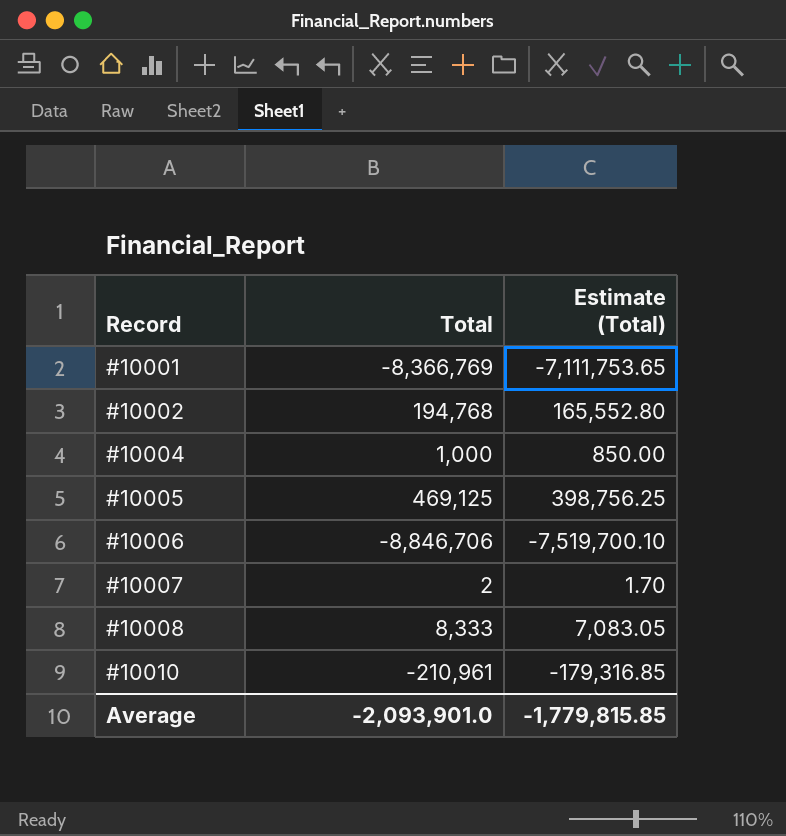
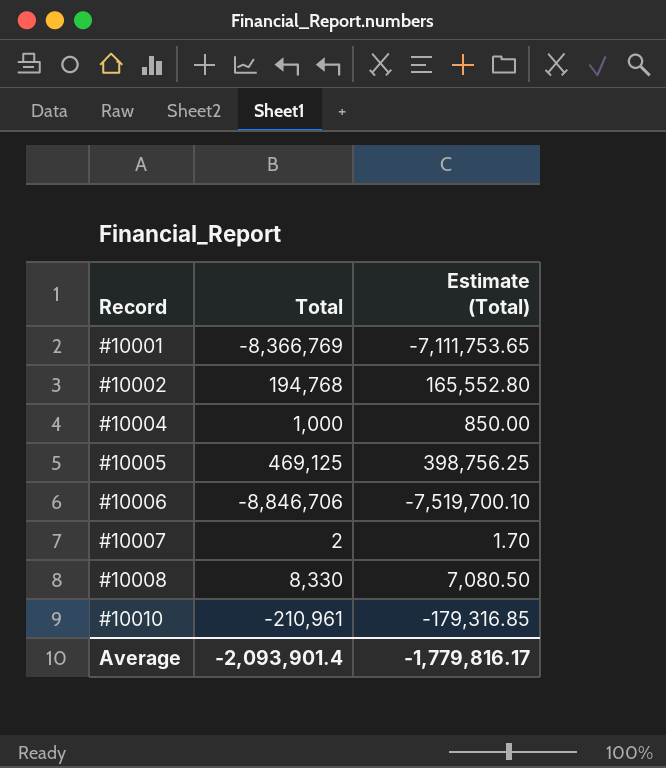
#10008 | Total: 8,333 -> 8,330
#10008 | Estimate (Total): 7,083.05 -> 7,080.50
Average | Total: -2,093,901.0 -> -2,093,901.4
Average | Estimate (Total): -1,779,815.85 -> -1,779,816.17

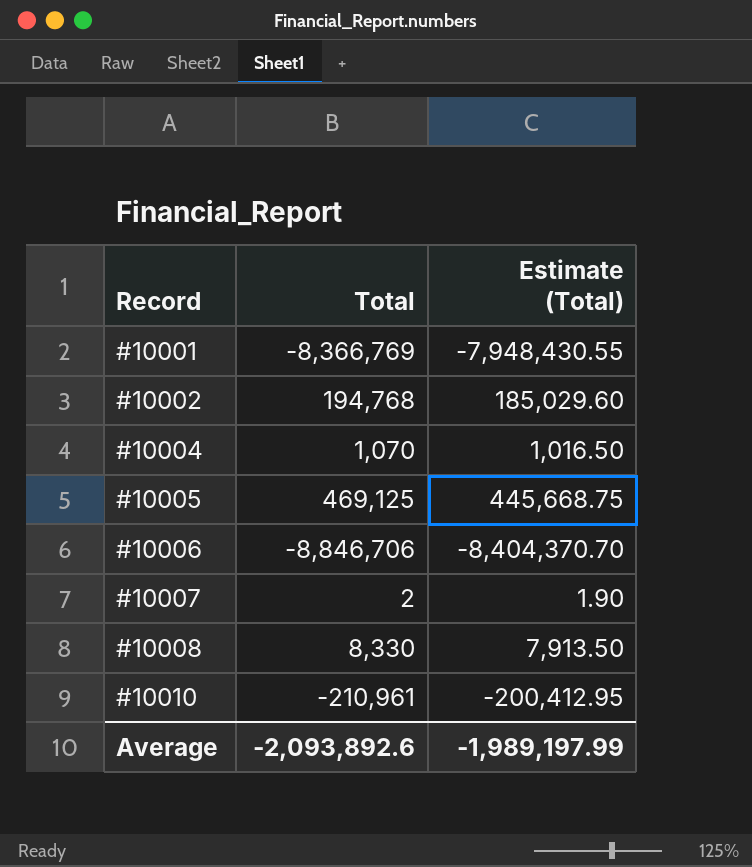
column Estimate (Total) | formula: [Total] * 0.85 -> [Total] * 0.95
#10004 | Total: 1,000 -> 1,070
Average | Total: -2,093,901.4 -> -2,093,892.6
Average | Estimate (Total): -1,779,816.17 -> -1,989,197.99

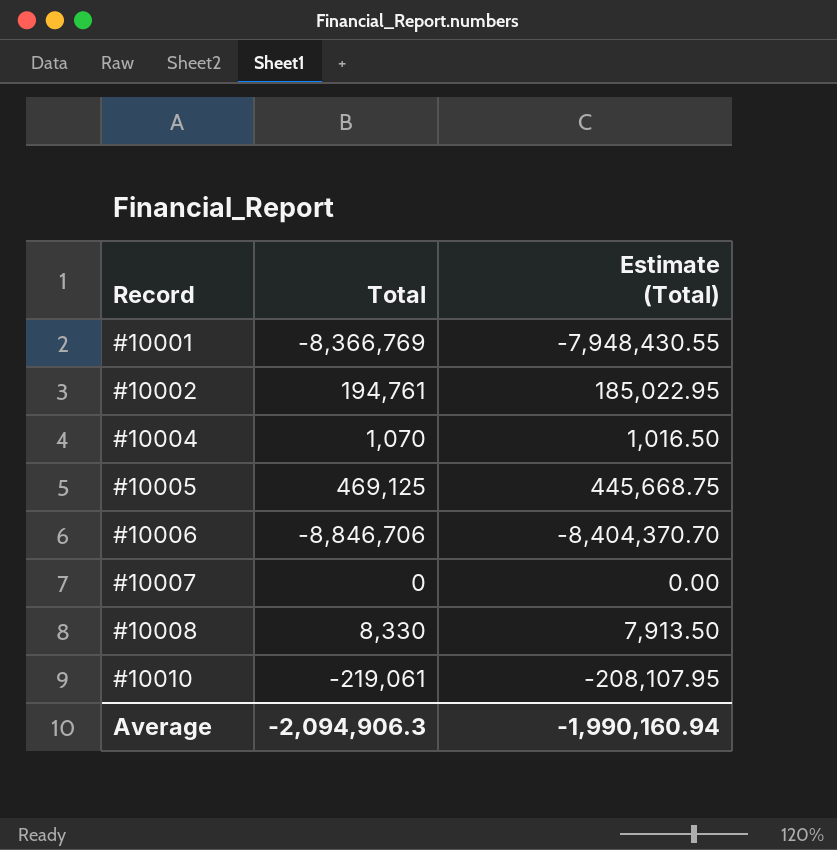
#10002 | Total: 194,768 -> 194,761
#10002 | Estimate (Total): 185,029.60 -> 185,022.95
#10007 | Total: 2 -> 0
#10007 | Estimate (Total): 1.90 -> 0.00
#10010 | Total: -210,961 -> -219,061
#10010 | Estimate (Total): -200,412.95 -> -208,107.95
Average | Total: -2,093,892.6 -> -2,094,906.3
Average | Estimate (Total): -1,989,197.99 -> -1,990,160.94

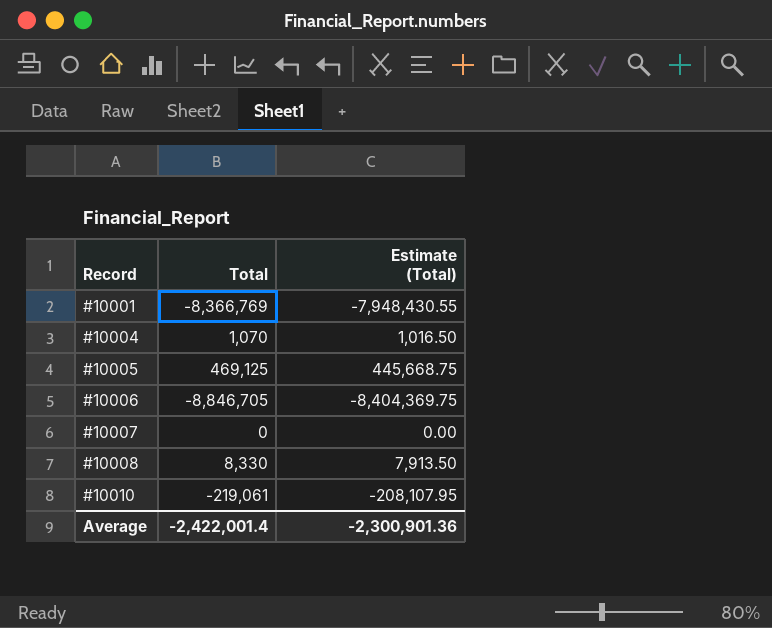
row #10002: 194,761 | 185,022.95 -> none
#10006 | Total: -8,846,706 -> -8,846,705
#10006 | Estimate (Total): -8,404,370.70 -> -8,404,369.75
Average | Total: -2,094,906.3 -> -2,422,001.4
Average | Estimate (Total): -1,990,160.94 -> -2,300,901.36

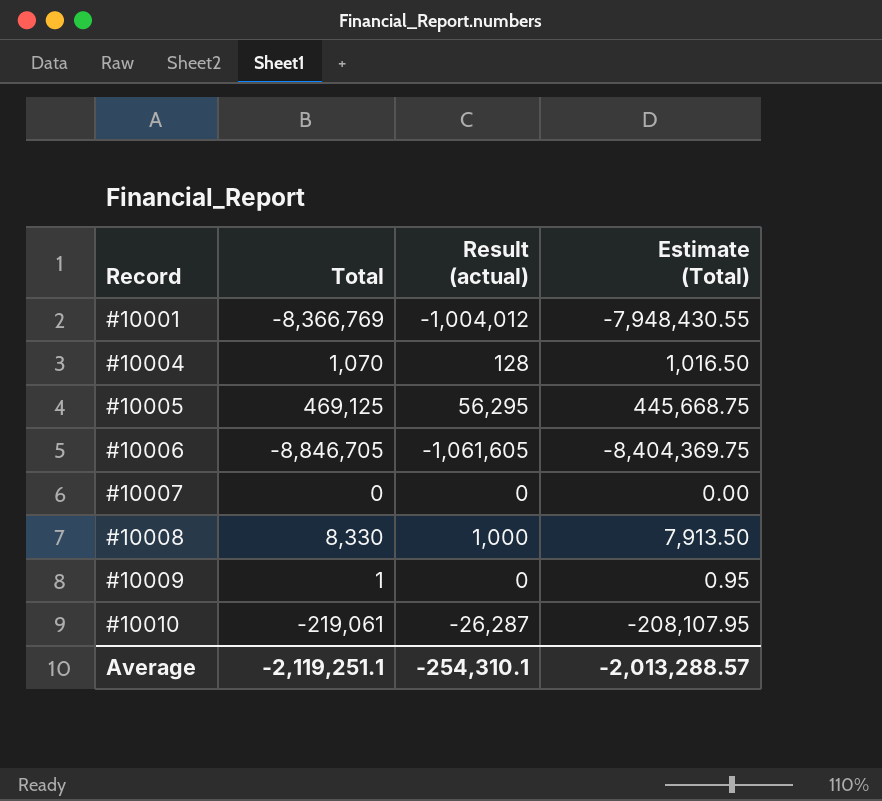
column Result (actual) | formula: none -> [Total] * 0.12
row #10009: none -> 1 | 0 | 0.95
Average | Total: -2,422,001.4 -> -2,119,251.1
Average | Estimate (Total): -2,300,901.36 -> -2,013,288.57

